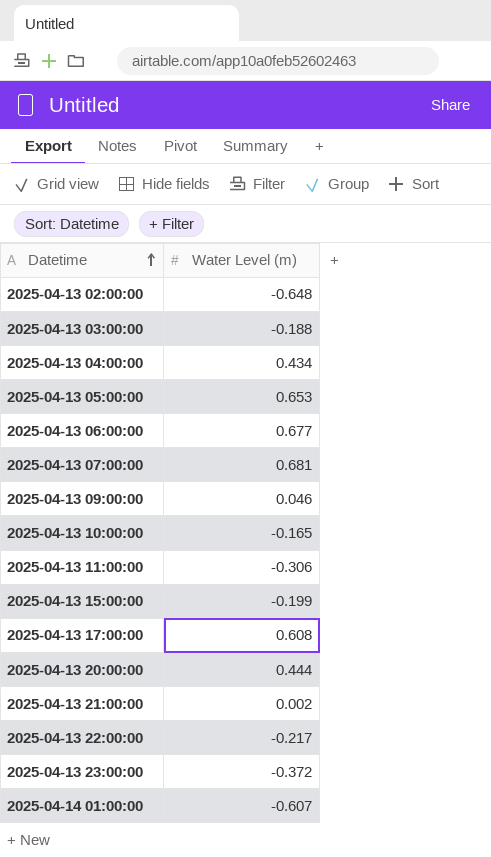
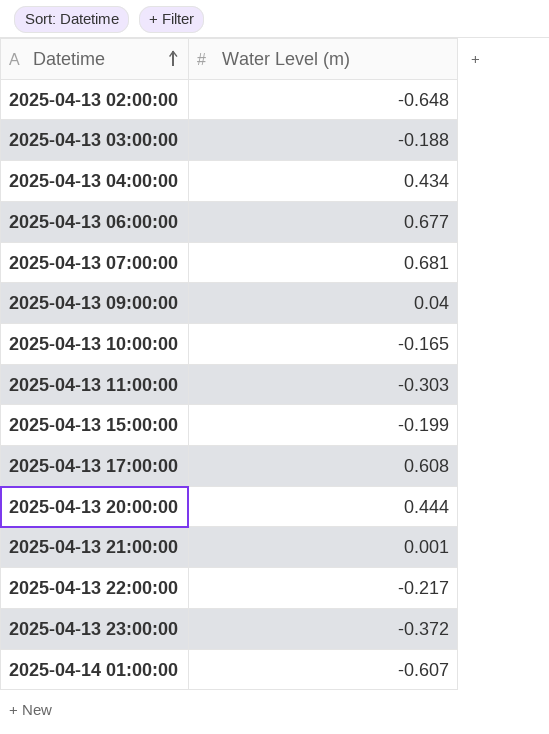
row 2025-04-13 05:00:00: 0.653 -> none
2025-04-13 09:00:00 | Water Level (m): 0.046 -> 0.04
2025-04-13 11:00:00 | Water Level (m): -0.306 -> -0.303
2025-04-13 21:00:00 | Water Level (m): 0.002 -> 0.001

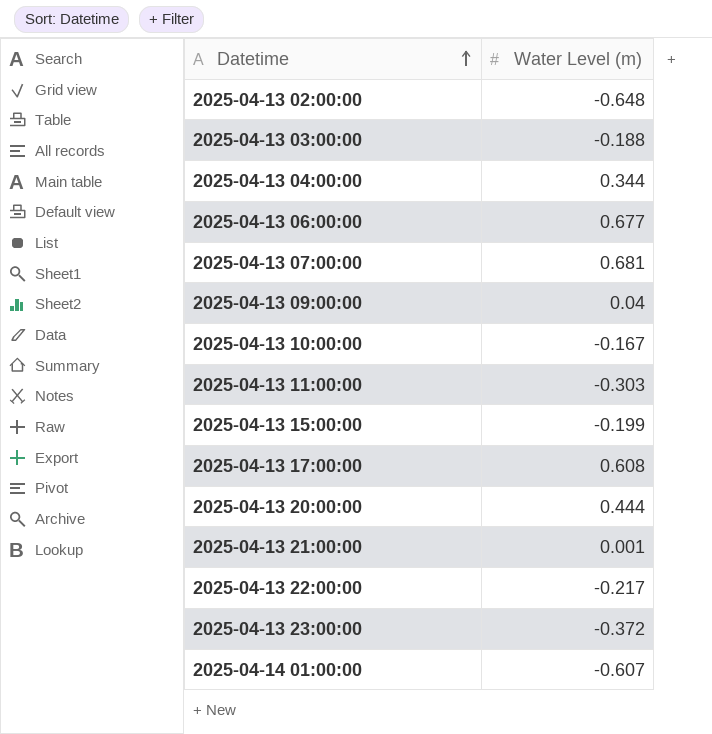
2025-04-13 04:00:00 | Water Level (m): 0.434 -> 0.344
2025-04-13 10:00:00 | Water Level (m): -0.165 -> -0.167

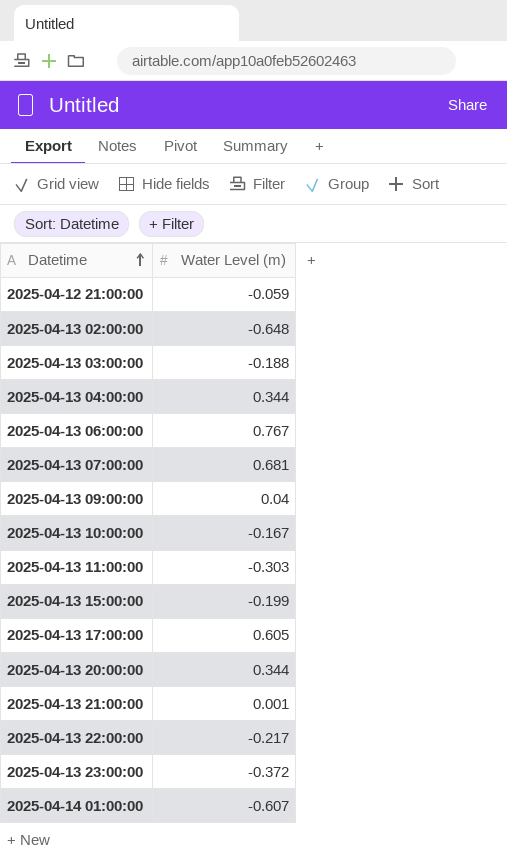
row 2025-04-12 21:00:00: none -> -0.059
2025-04-13 06:00:00 | Water Level (m): 0.677 -> 0.767
2025-04-13 17:00:00 | Water Level (m): 0.608 -> 0.605
2025-04-13 20:00:00 | Water Level (m): 0.444 -> 0.344

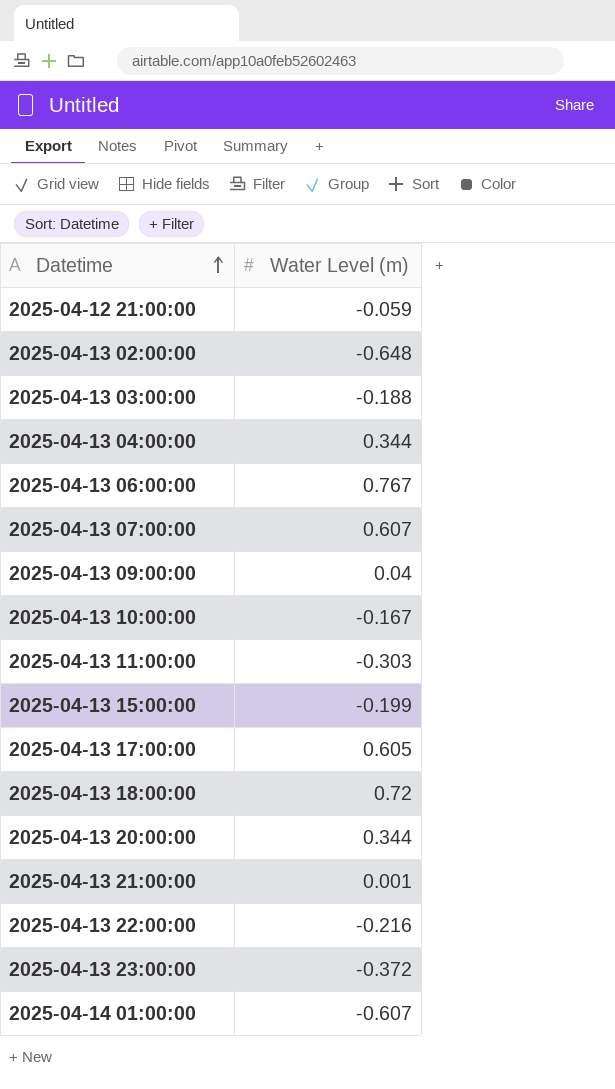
2025-04-13 07:00:00 | Water Level (m): 0.681 -> 0.607
row 2025-04-13 18:00:00: none -> 0.72
2025-04-13 22:00:00 | Water Level (m): -0.217 -> -0.216

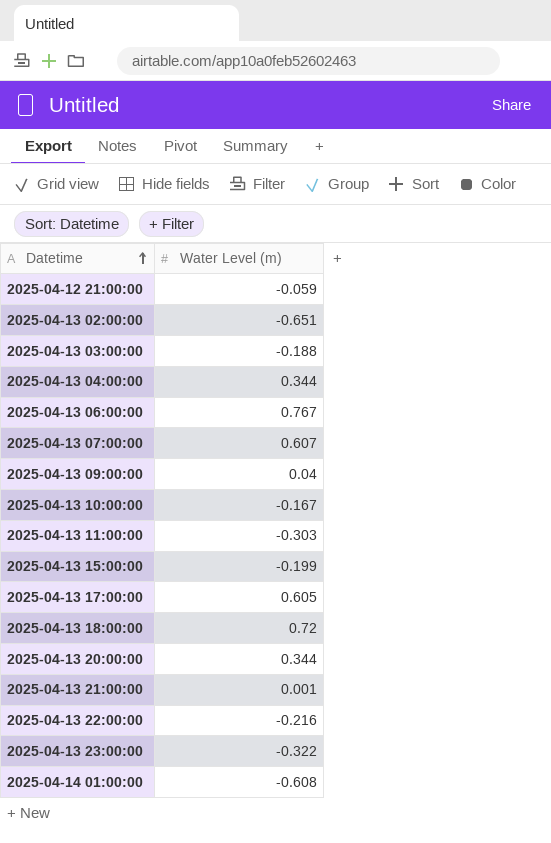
2025-04-13 02:00:00 | Water Level (m): -0.648 -> -0.651
2025-04-13 23:00:00 | Water Level (m): -0.372 -> -0.322
2025-04-14 01:00:00 | Water Level (m): -0.607 -> -0.608

